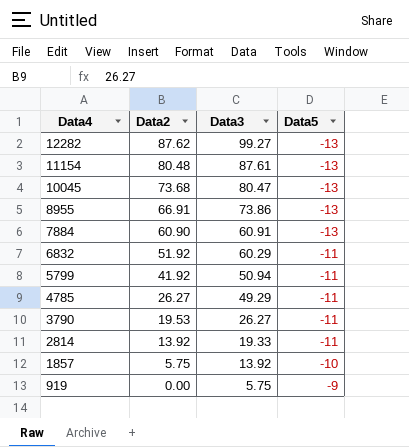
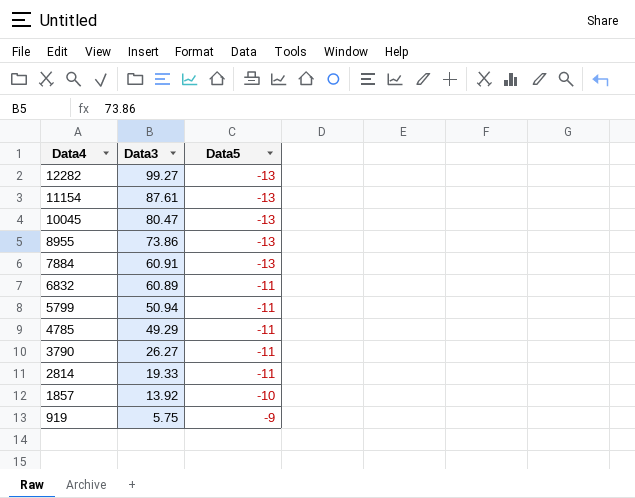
column Data2 | position: 2 -> none
6832 | Data3: 60.29 -> 60.89

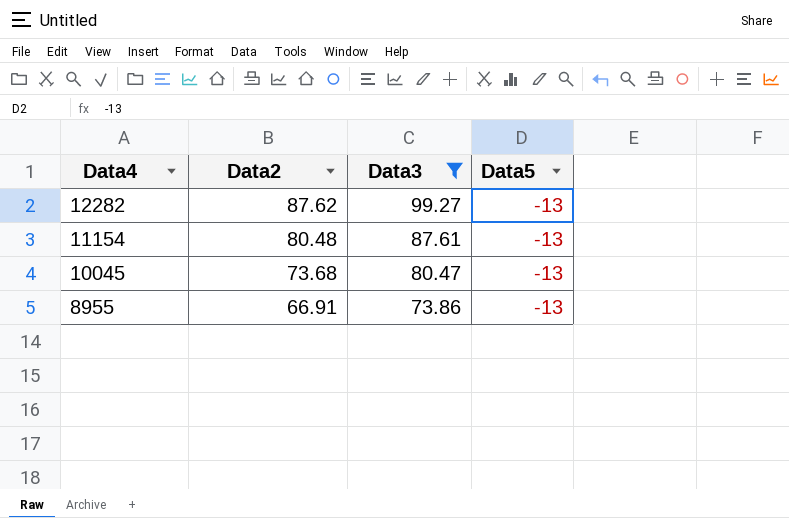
filter: none -> Data3 >= 73.86
column Data2 | position: none -> 2

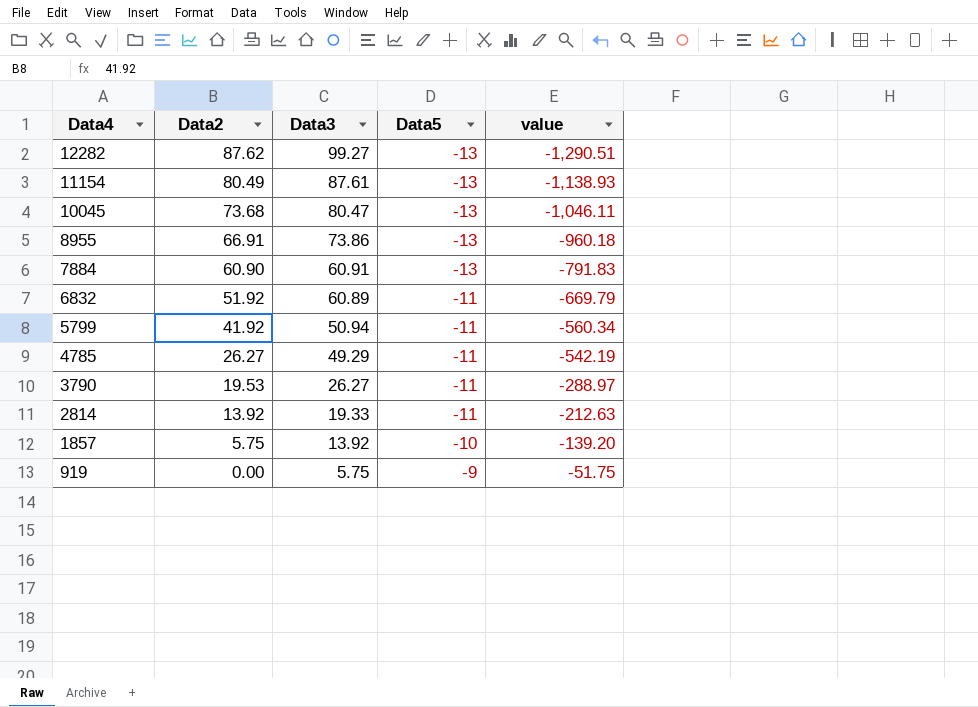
filter: Data3 >= 73.86 -> none
column value | formula: none -> [Data3] * [Data5]
11154 | Data2: 80.48 -> 80.49

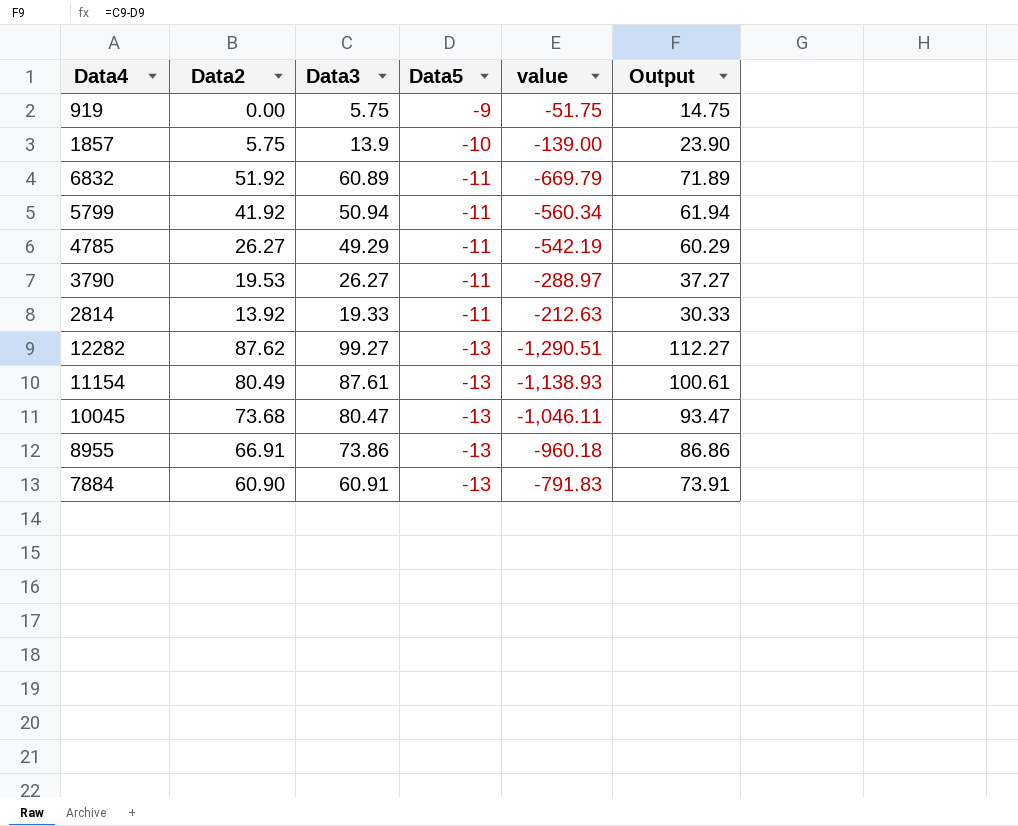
row order: Data4 descending -> Data5 descending
column Output | formula: none -> [Data3] - [Data5]
1857 | Data3: 13.92 -> 13.9
1857 | value: -139.20 -> -139.00

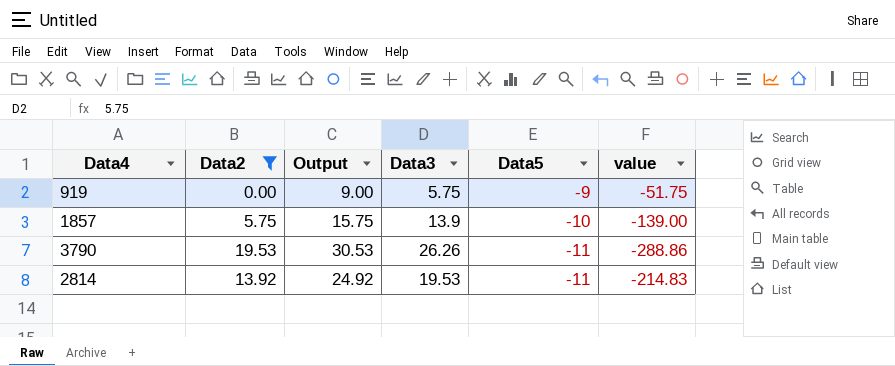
filter: none -> Data2 <= 19.53
column Output | formula: [Data3] - [Data5] -> [Data2] - [Data5]
column Output | position: 6 -> 3
3790 | Data3: 26.27 -> 26.26
3790 | value: -288.97 -> -288.86
2814 | Data3: 19.33 -> 19.53
2814 | value: -212.63 -> -214.83

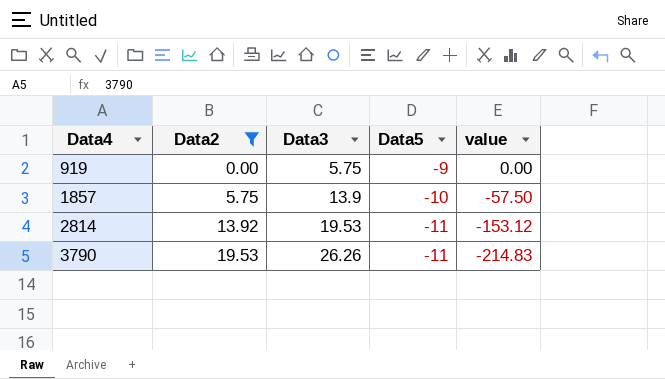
row order: Data5 descending -> Data4 ascending
column Output | formula: [Data2] - [Data5] -> none
column value | formula: [Data3] * [Data5] -> [Data2] * [Data5]

